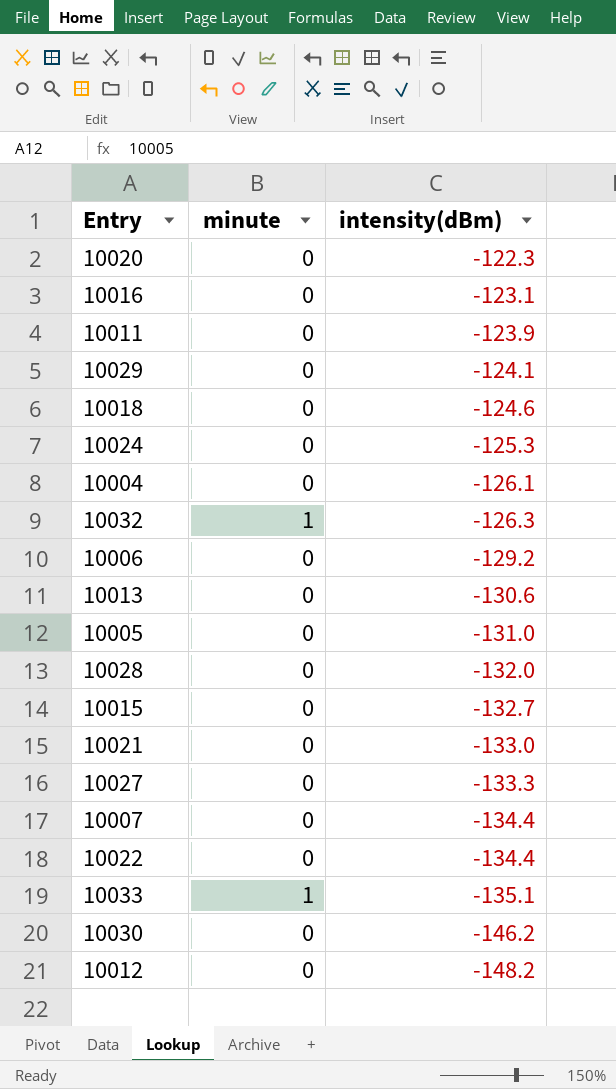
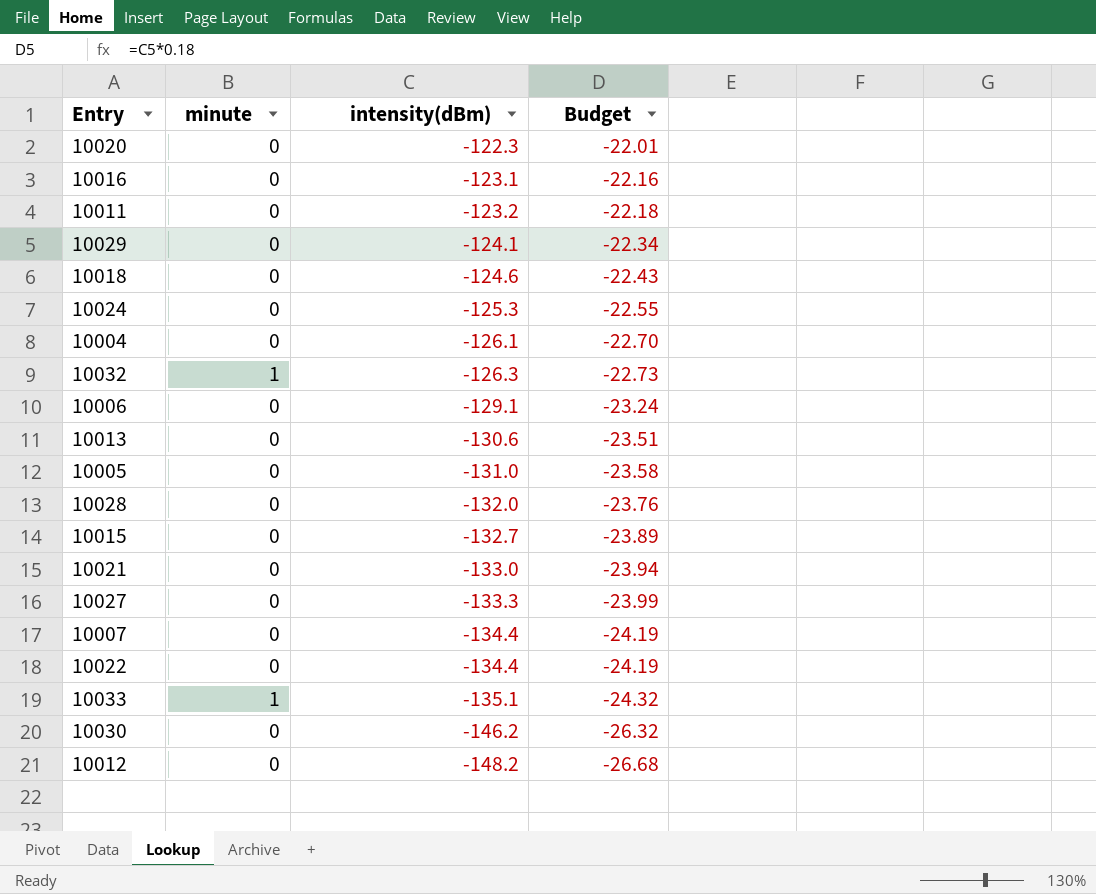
column Budget | formula: none -> [intensity(dBm)] * 0.18
10011 | intensity(dBm): -123.9 -> -123.2
10006 | intensity(dBm): -129.2 -> -129.1

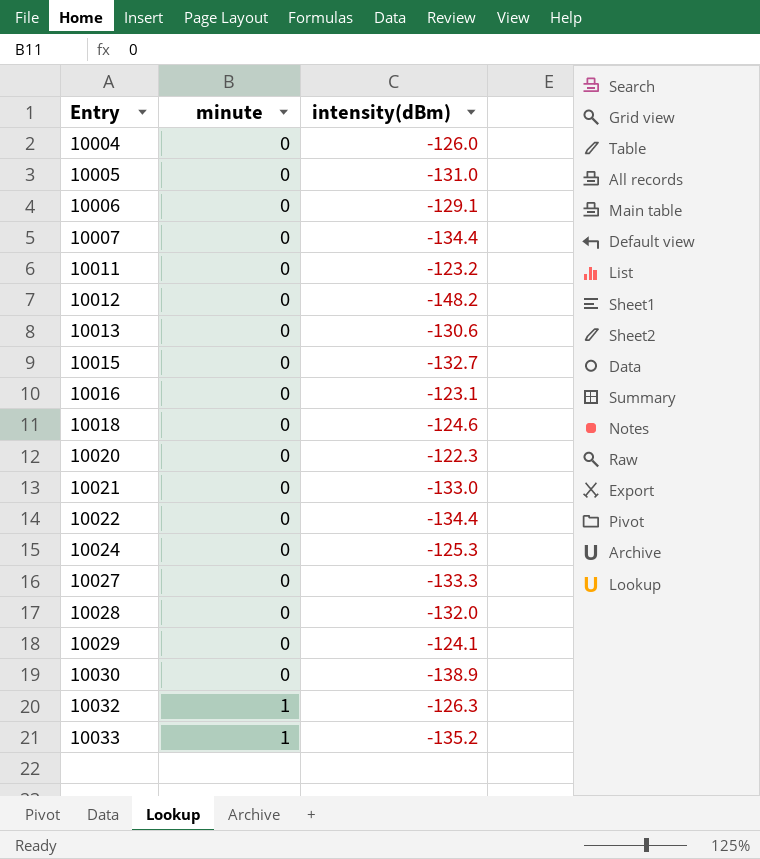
row order: intensity(dBm) descending -> Entry ascending
column Budget | formula: [intensity(dBm)] * 0.18 -> none
10004 | intensity(dBm): -126.1 -> -126.0
10030 | intensity(dBm): -146.2 -> -138.9
10033 | intensity(dBm): -135.1 -> -135.2

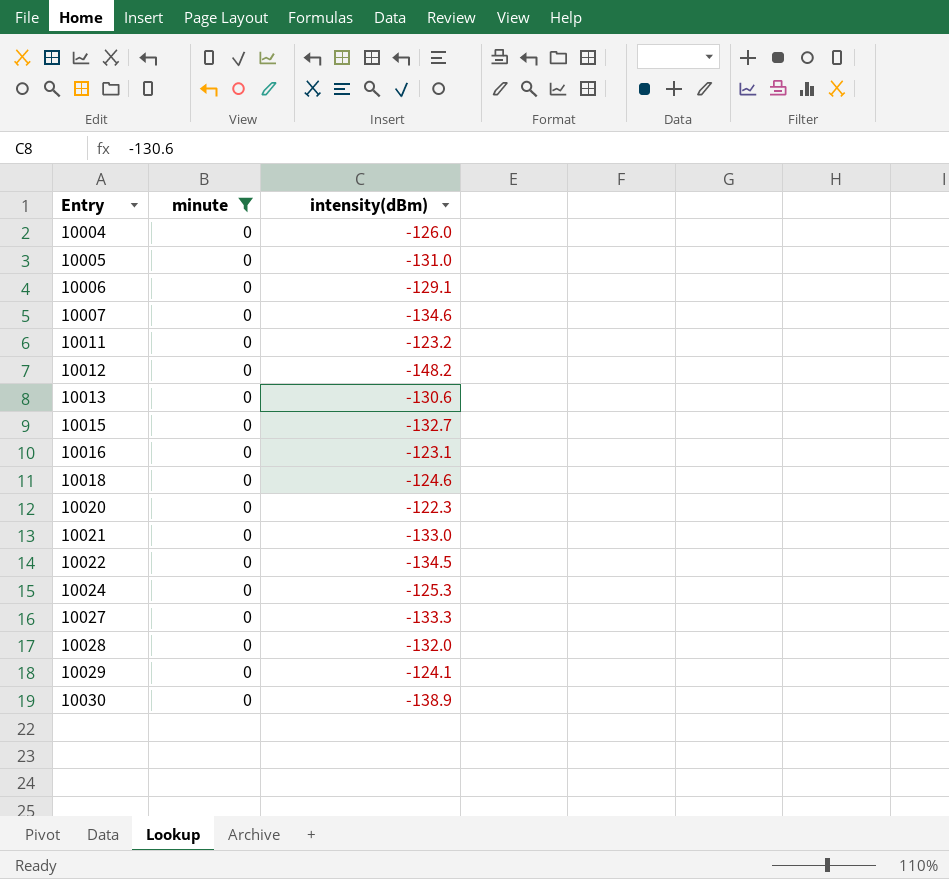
filter: none -> minute = 0
10007 | intensity(dBm): -134.4 -> -134.6
10022 | intensity(dBm): -134.4 -> -134.5

